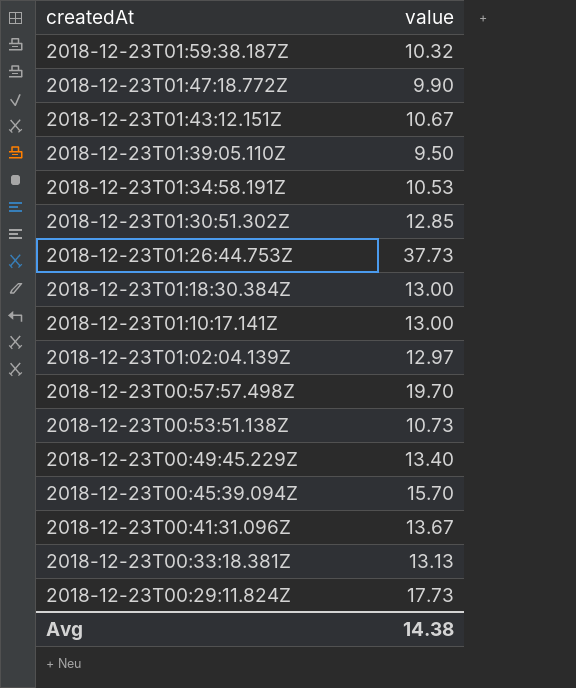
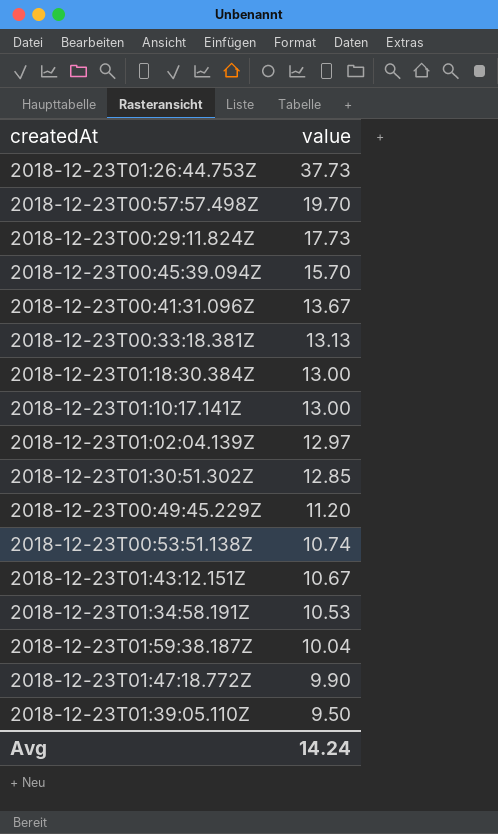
row order: createdAt descending -> value descending
2018-12-23T00:49:45.229Z | value: 13.40 -> 11.20
2018-12-23T00:53:51.138Z | value: 10.73 -> 10.74
2018-12-23T01:59:38.187Z | value: 10.32 -> 10.04
Avg | value: 14.38 -> 14.24

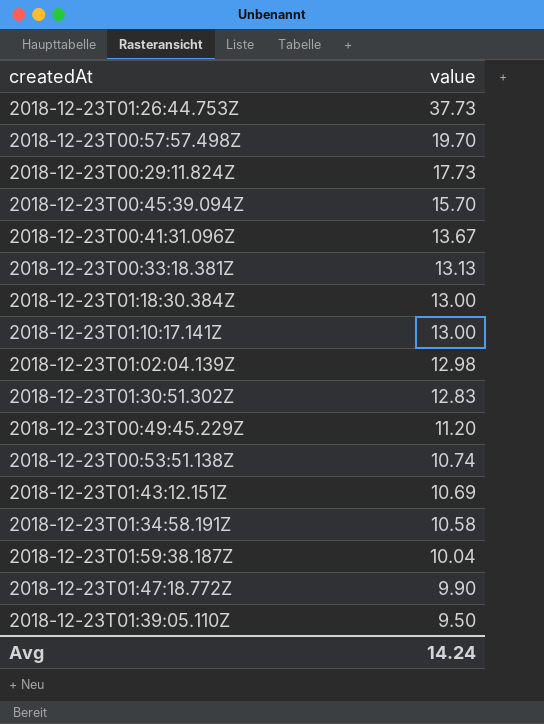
2018-12-23T01:02:04.139Z | value: 12.97 -> 12.98
2018-12-23T01:30:51.302Z | value: 12.85 -> 12.83
2018-12-23T01:43:12.151Z | value: 10.67 -> 10.69
2018-12-23T01:34:58.191Z | value: 10.53 -> 10.58

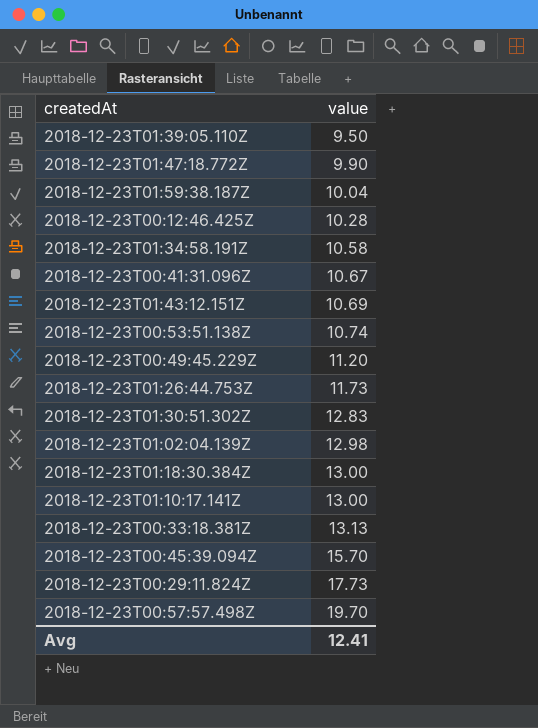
row order: value descending -> value ascending
row 2018-12-23T00:12:46.425Z: none -> 10.28
2018-12-23T00:41:31.096Z | value: 13.67 -> 10.67
2018-12-23T01:26:44.753Z | value: 37.73 -> 11.73
Avg | value: 14.24 -> 12.41

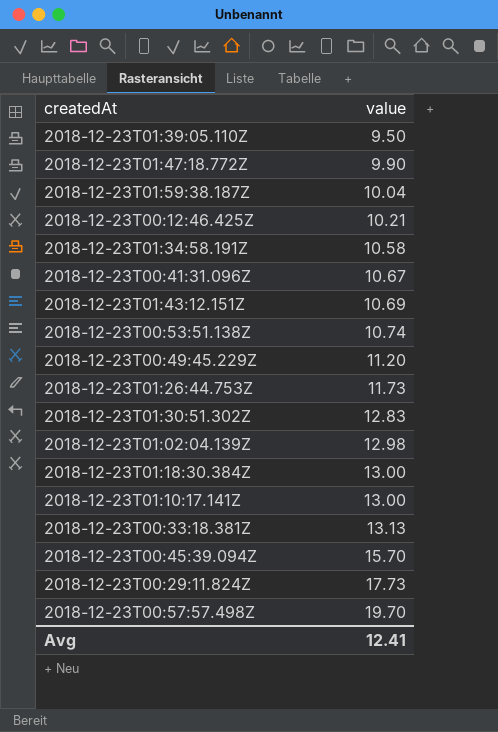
2018-12-23T00:12:46.425Z | value: 10.28 -> 10.21

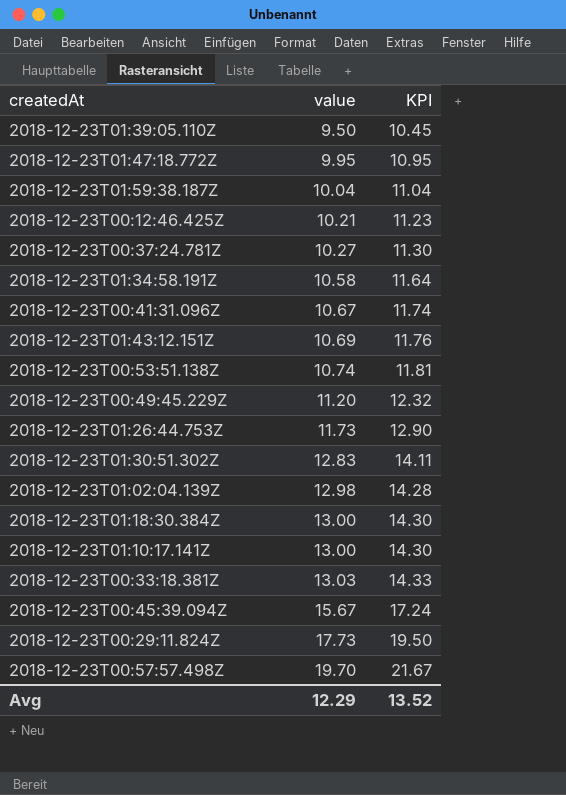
column KPI | formula: none -> [value] * 1.1
2018-12-23T01:47:18.772Z | value: 9.90 -> 9.95
row 2018-12-23T00:37:24.781Z: none -> 10.27 | 11.30
2018-12-23T00:33:18.381Z | value: 13.13 -> 13.03
2018-12-23T00:45:39.094Z | value: 15.70 -> 15.67
Avg | value: 12.41 -> 12.29

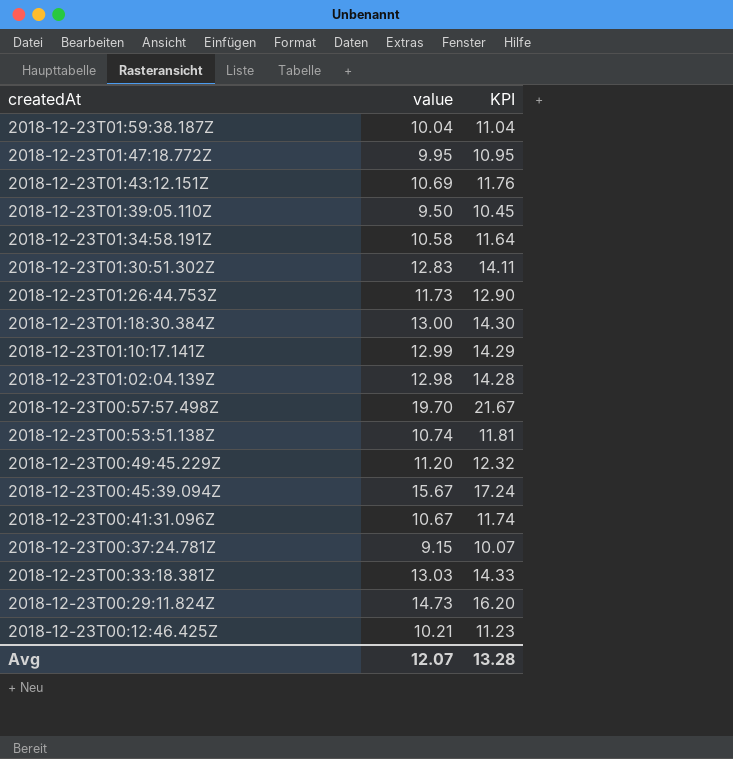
row order: value ascending -> createdAt descending
2018-12-23T01:10:17.141Z | value: 13.00 -> 12.99
2018-12-23T01:10:17.141Z | KPI: 14.30 -> 14.29
2018-12-23T00:37:24.781Z | value: 10.27 -> 9.15
2018-12-23T00:37:24.781Z | KPI: 11.30 -> 10.07
2018-12-23T00:29:11.824Z | value: 17.73 -> 14.73
2018-12-23T00:29:11.824Z | KPI: 19.50 -> 16.20
Avg | value: 12.29 -> 12.07
Avg | KPI: 13.52 -> 13.28

